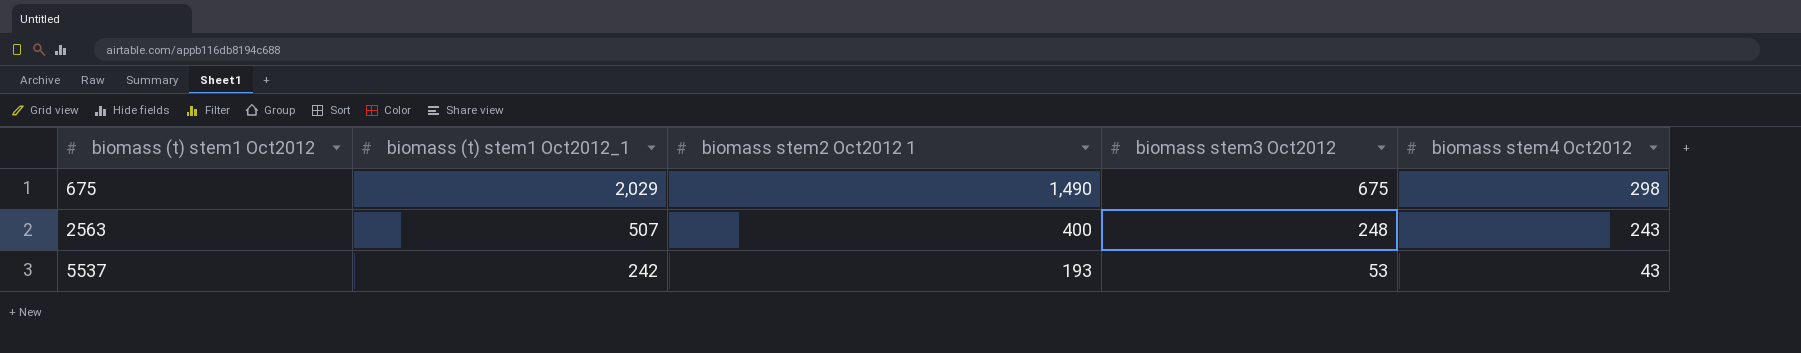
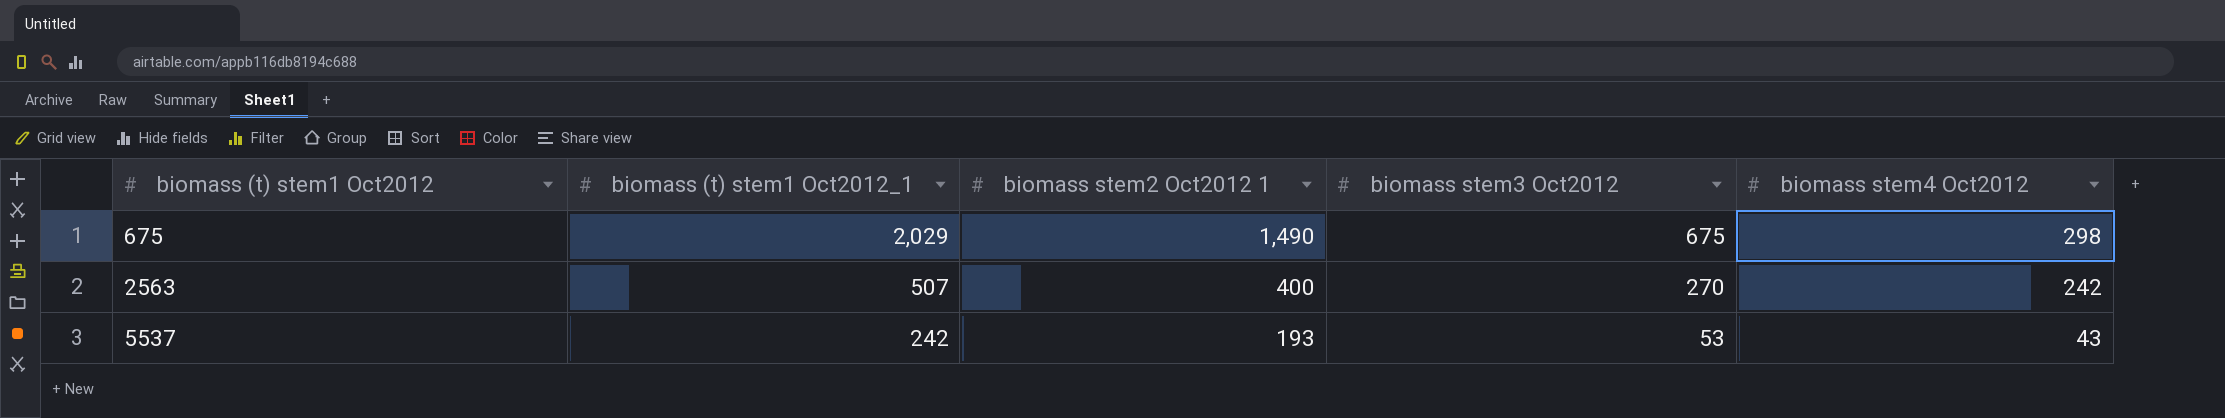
2563 | biomass stem3 Oct2012: 248 -> 270
2563 | biomass stem4 Oct2012: 243 -> 242

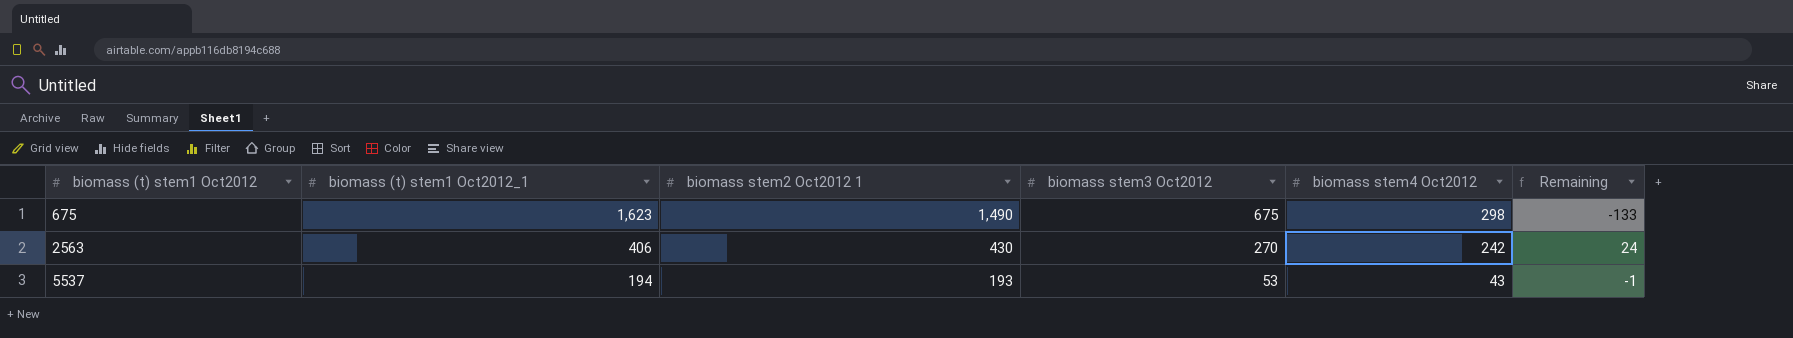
column Remaining | formula: none -> [biomass stem2 Oct2012 1] - [biomass (t) stem1 Oct2012_1]
675 | biomass (t) stem1 Oct2012_1: 2,029 -> 1,623
2563 | biomass (t) stem1 Oct2012_1: 507 -> 406
2563 | biomass stem2 Oct2012 1: 400 -> 430
5537 | biomass (t) stem1 Oct2012_1: 242 -> 194

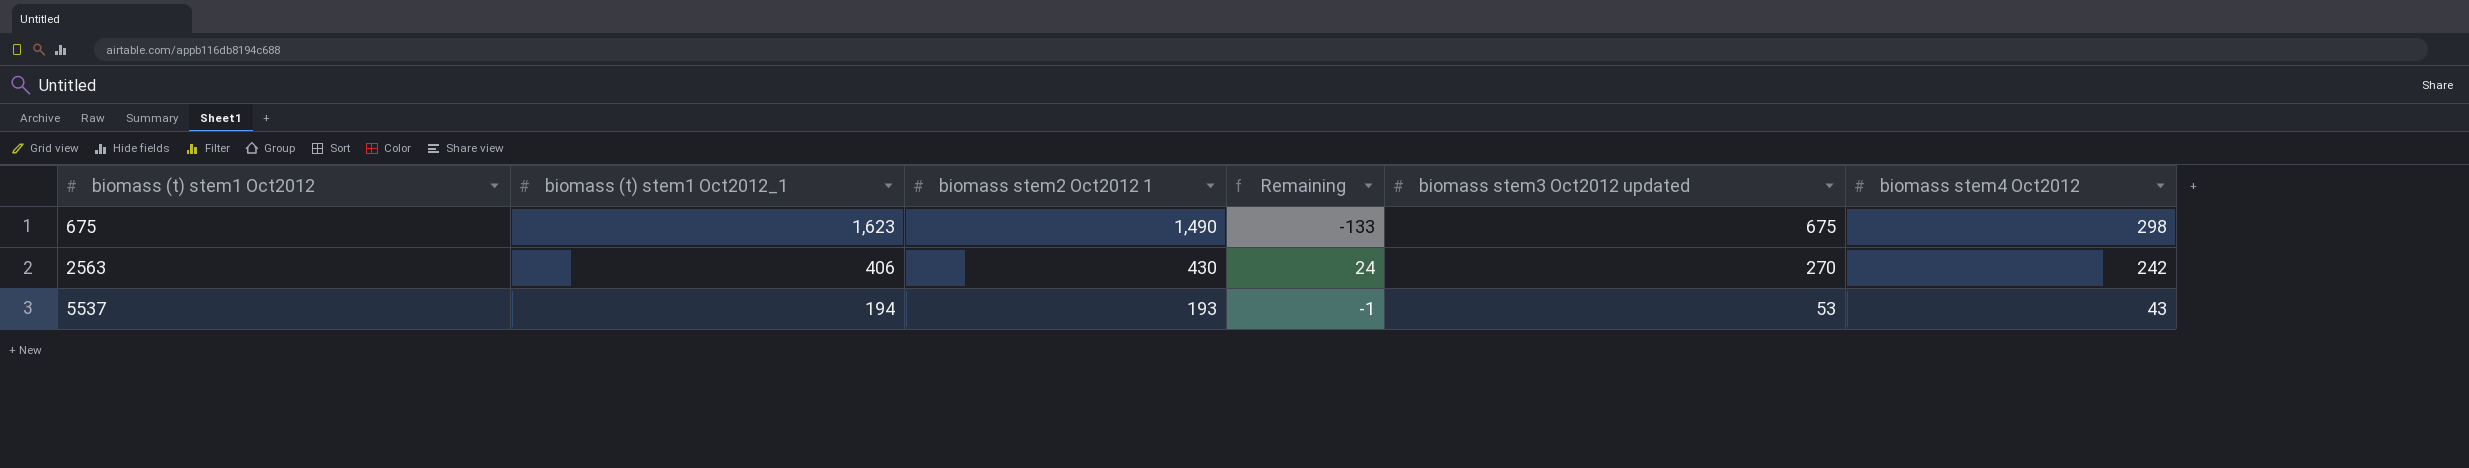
column Remaining | position: 6 -> 4
column name: biomass stem3 Oct2012 -> biomass stem3 Oct2012 updated

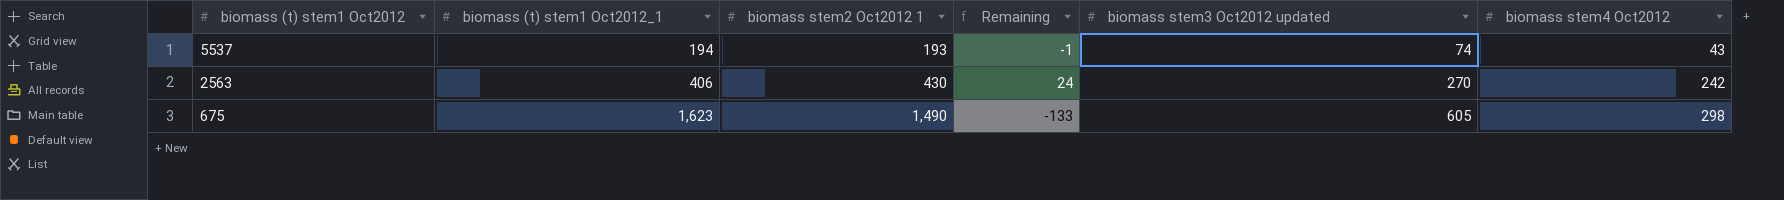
row order: biomass (t) stem1 Oct2012 ascending -> biomass (t) stem1 Oct2012 descending
5537 | biomass stem3 Oct2012 updated: 53 -> 74
675 | biomass stem3 Oct2012 updated: 675 -> 605

